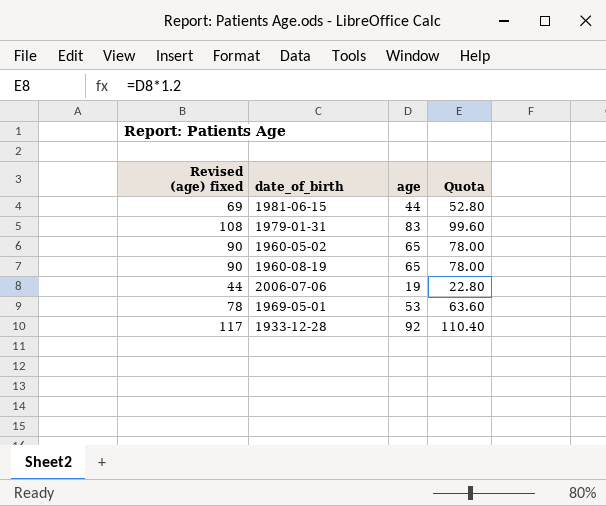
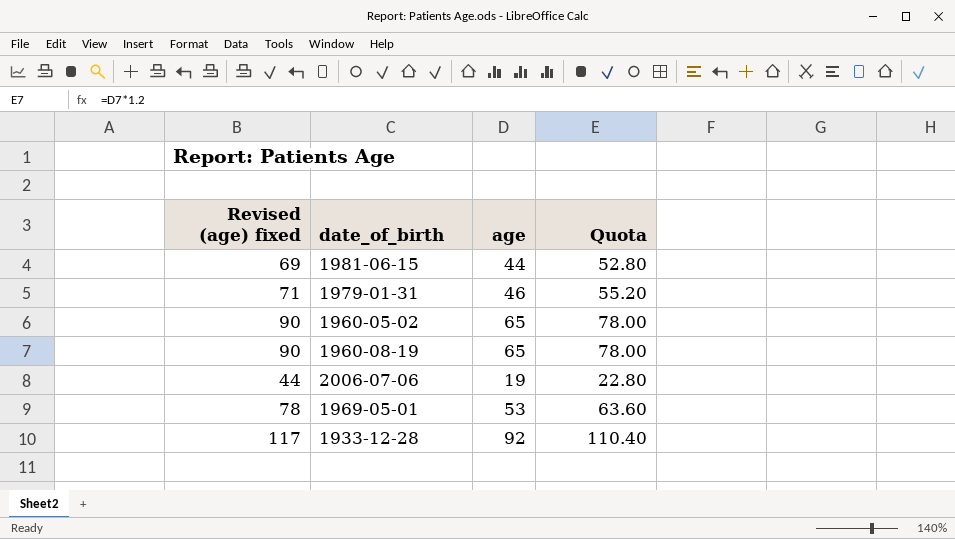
1979-01-31 | Revised (age) fixed: 108 -> 71
1979-01-31 | age: 83 -> 46
1979-01-31 | Quota: 99.60 -> 55.20

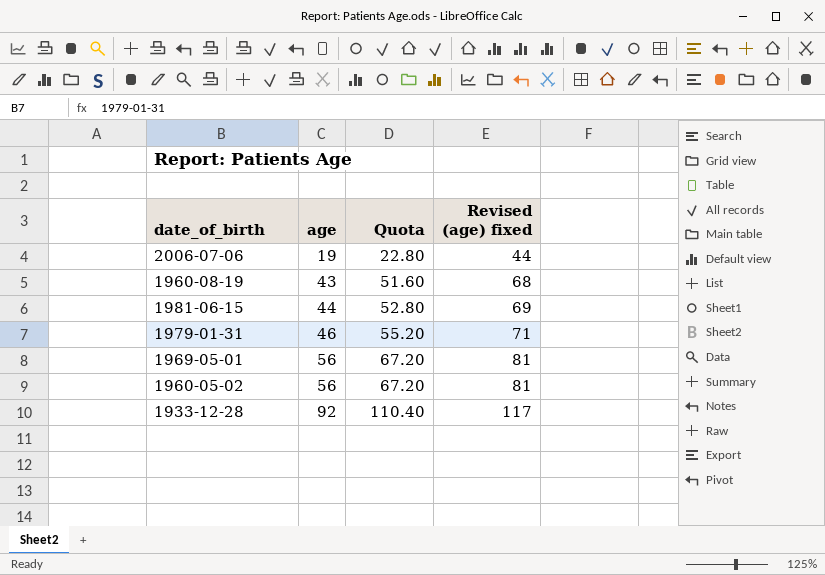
row order: none -> age ascending
column Revised (age) fixed | position: 1 -> 4
1960-08-19 | age: 65 -> 43
1960-08-19 | Quota: 78.00 -> 51.60
1960-08-19 | Revised (age) fixed: 90 -> 68
1969-05-01 | age: 53 -> 56
1969-05-01 | Quota: 63.60 -> 67.20
1969-05-01 | Revised (age) fixed: 78 -> 81
1960-05-02 | age: 65 -> 56
1960-05-02 | Quota: 78.00 -> 67.20
1960-05-02 | Revised (age) fixed: 90 -> 81

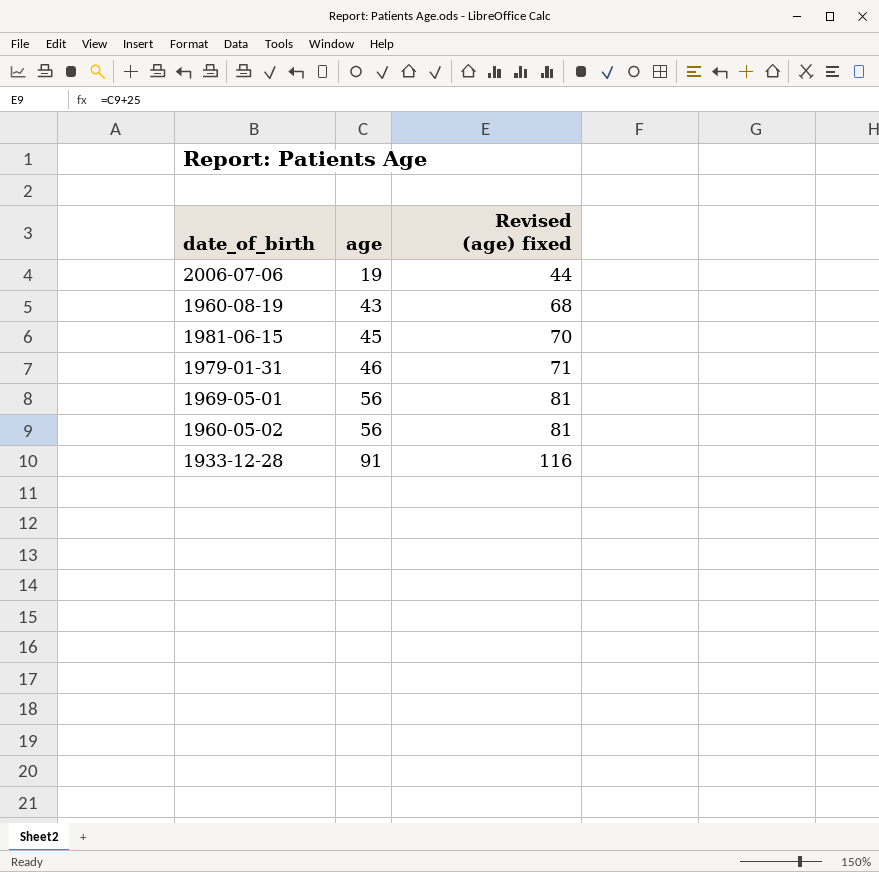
column Quota | formula: [age] * 1.2 -> none
1981-06-15 | age: 44 -> 45
1981-06-15 | Revised (age) fixed: 69 -> 70
1933-12-28 | age: 92 -> 91
1933-12-28 | Revised (age) fixed: 117 -> 116

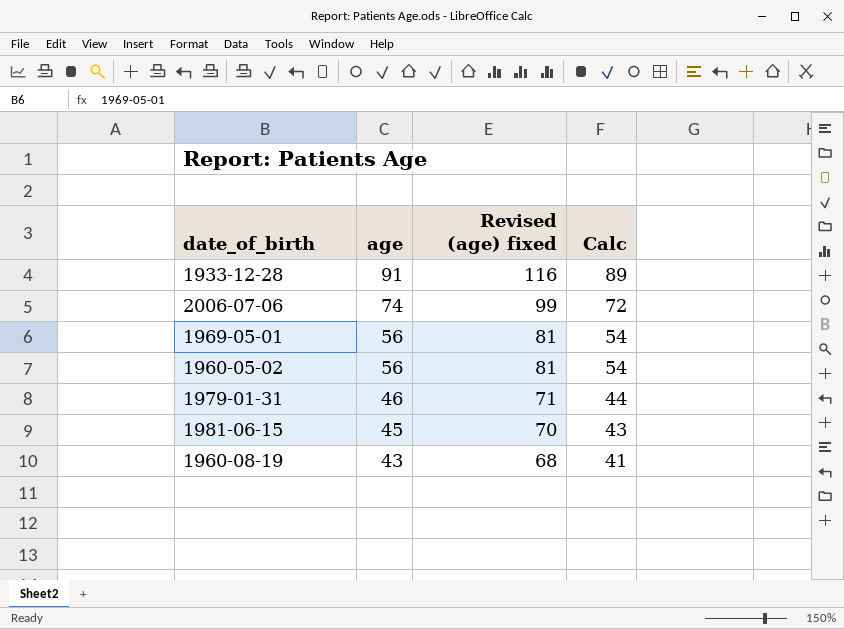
row order: age ascending -> age descending
column Calc | formula: none -> [age] - 2
2006-07-06 | age: 19 -> 74
2006-07-06 | Revised (age) fixed: 44 -> 99

